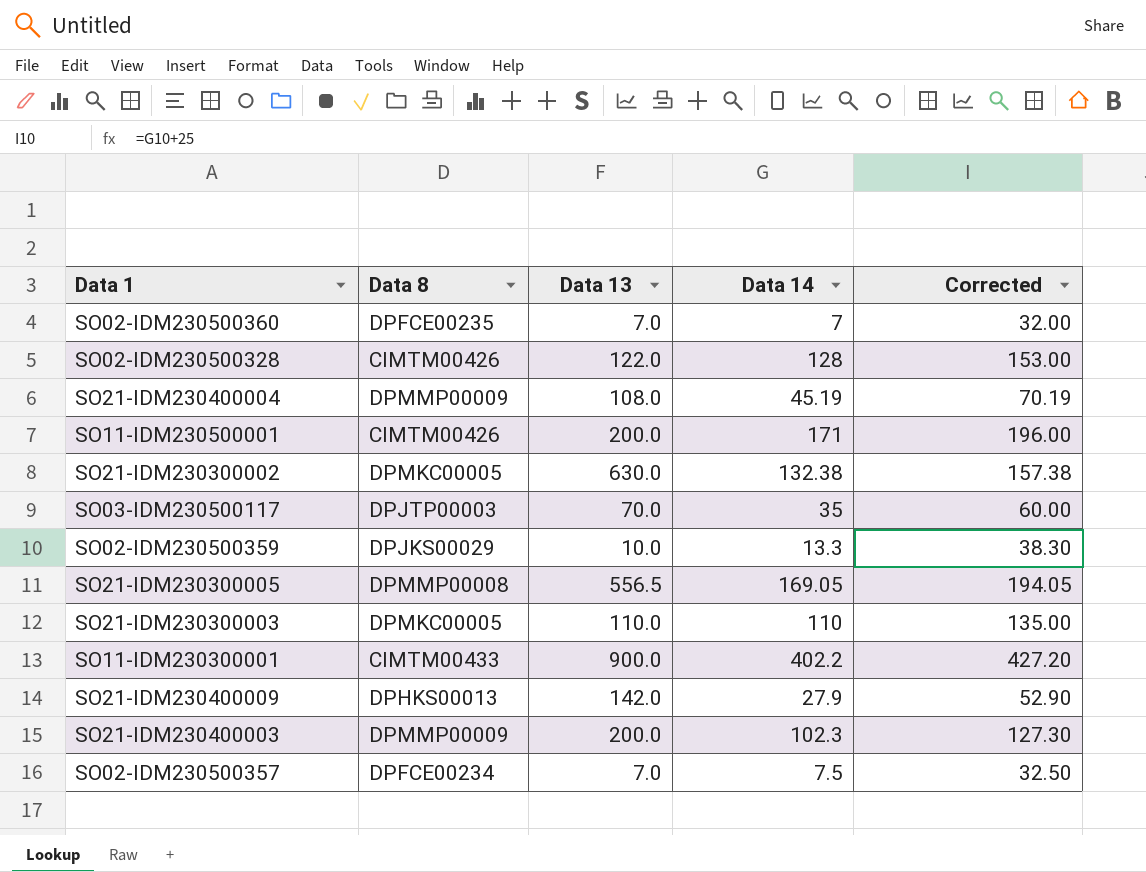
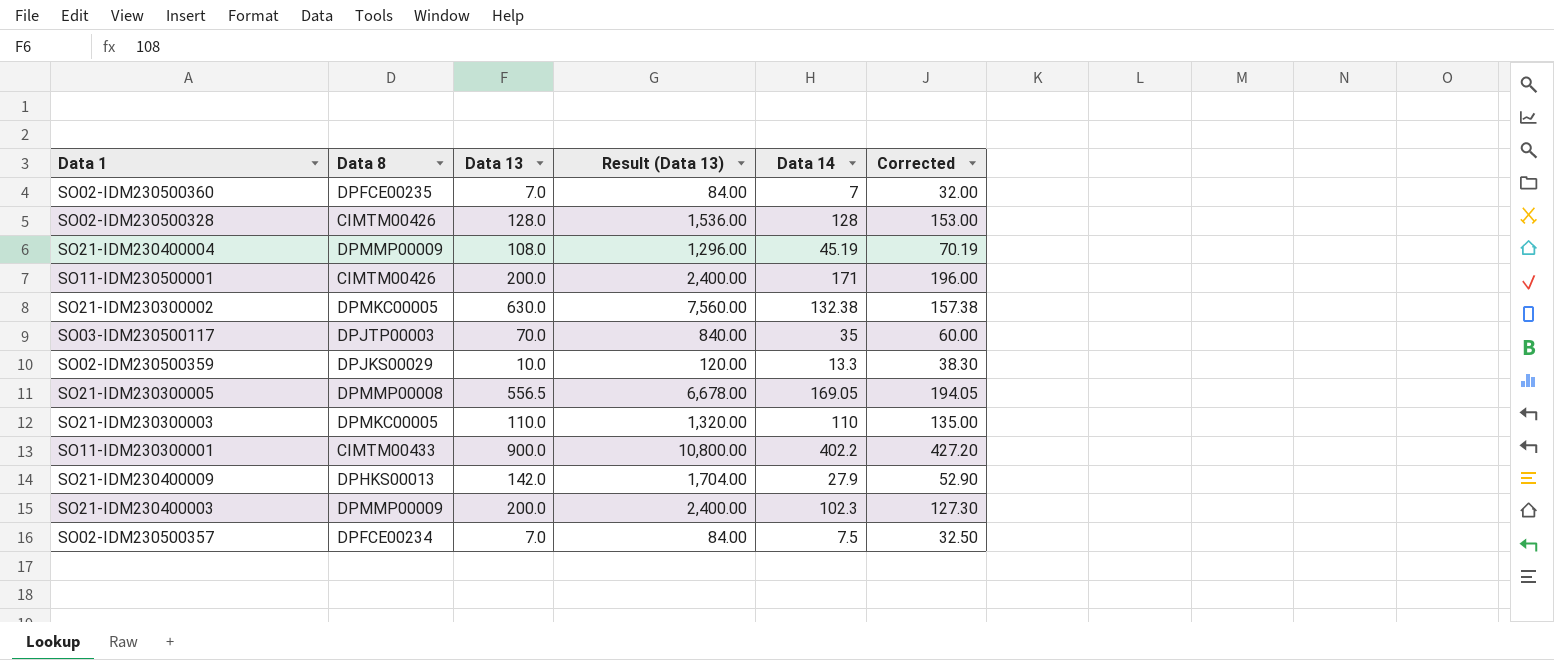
column Result (Data 13) | formula: none -> [Data 13] * 12
SO02-IDM230500328 | Data 13: 122.0 -> 128.0

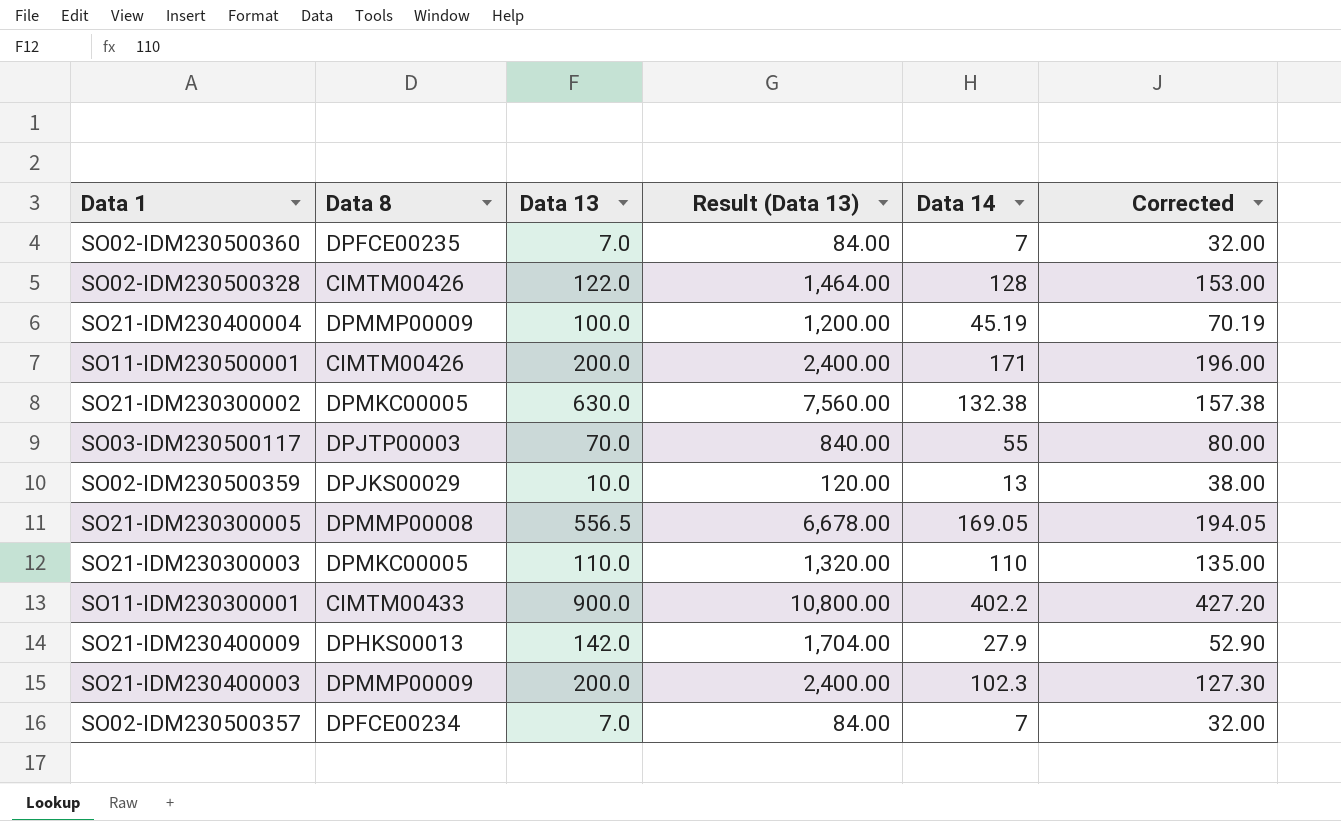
SO02-IDM230500328 | Data 13: 128.0 -> 122.0
SO02-IDM230500328 | Result (Data 13): 1,536.00 -> 1,464.00
SO21-IDM230400004 | Data 13: 108.0 -> 100.0
SO21-IDM230400004 | Result (Data 13): 1,296.00 -> 1,200.00
SO03-IDM230500117 | Data 14: 35 -> 55
SO03-IDM230500117 | Corrected: 60.00 -> 80.00
SO02-IDM230500359 | Data 14: 13.3 -> 13
SO02-IDM230500359 | Corrected: 38.30 -> 38.00
SO02-IDM230500357 | Data 14: 7.5 -> 7
SO02-IDM230500357 | Corrected: 32.50 -> 32.00

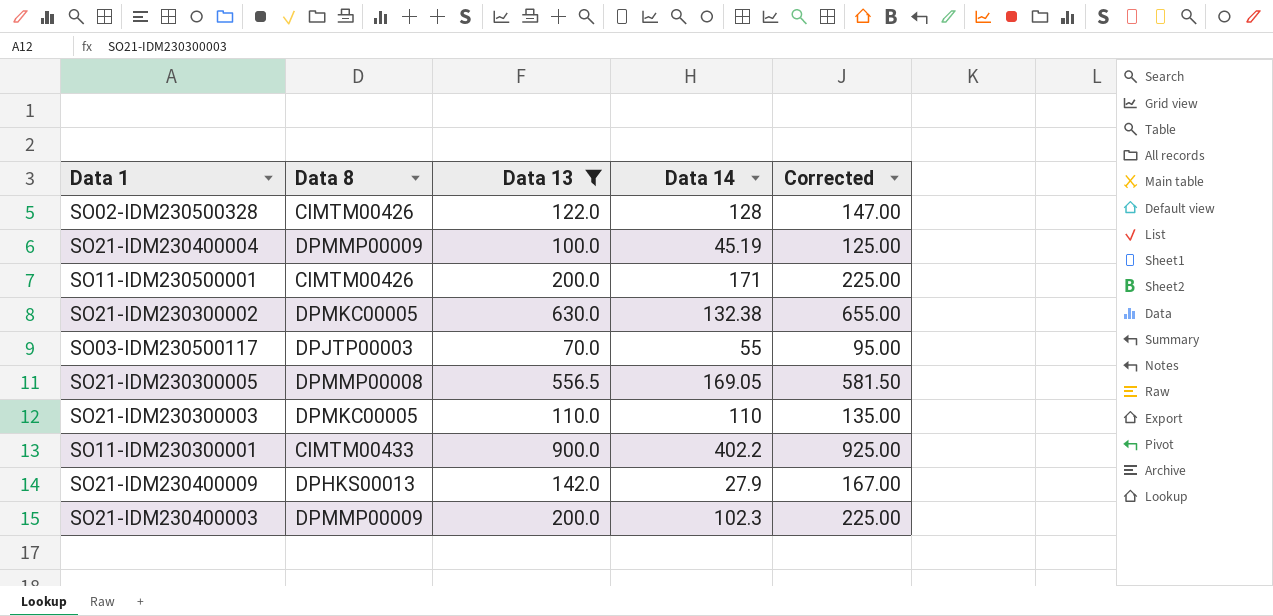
filter: none -> Data 13 >= 70.0
column Result (Data 13) | formula: [Data 13] * 12 -> none
column Corrected | formula: [Data 14] + 25 -> [Data 13] + 25

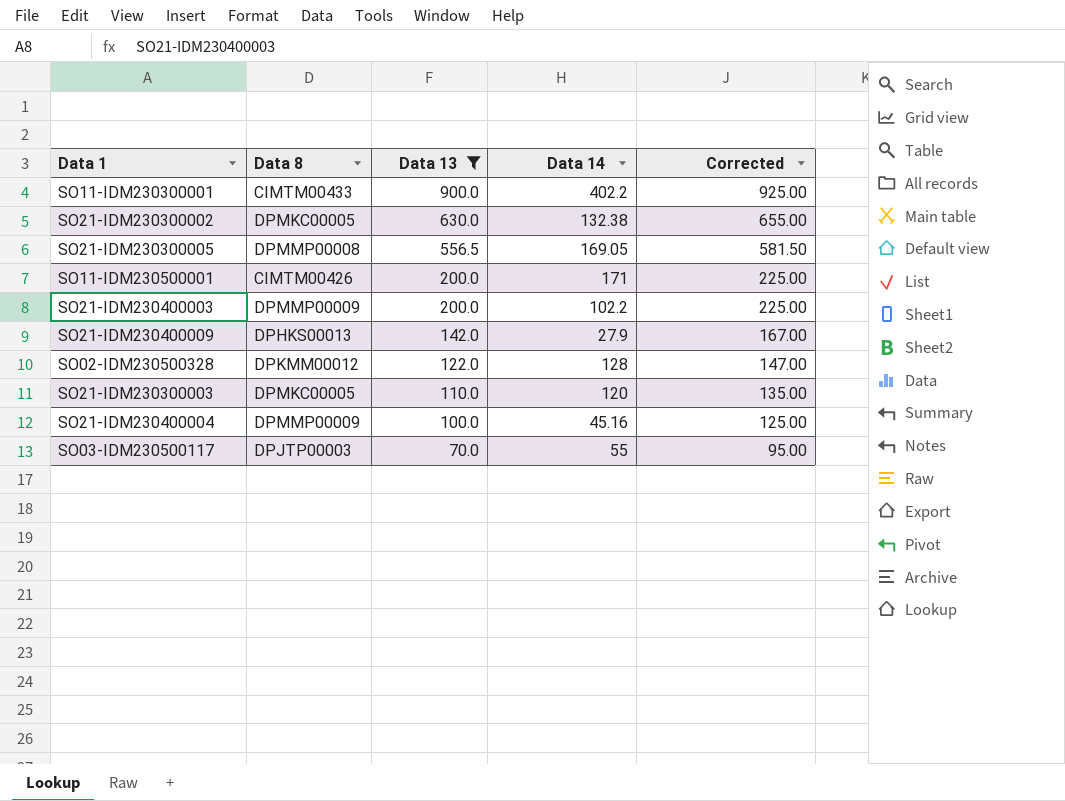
row order: none -> Data 13 descending
SO21-IDM230400003 | Data 14: 102.3 -> 102.2
SO02-IDM230500328 | Data 8: CIMTM00426 -> DPKMM00012
SO21-IDM230300003 | Data 14: 110 -> 120
SO21-IDM230400004 | Data 14: 45.19 -> 45.16

